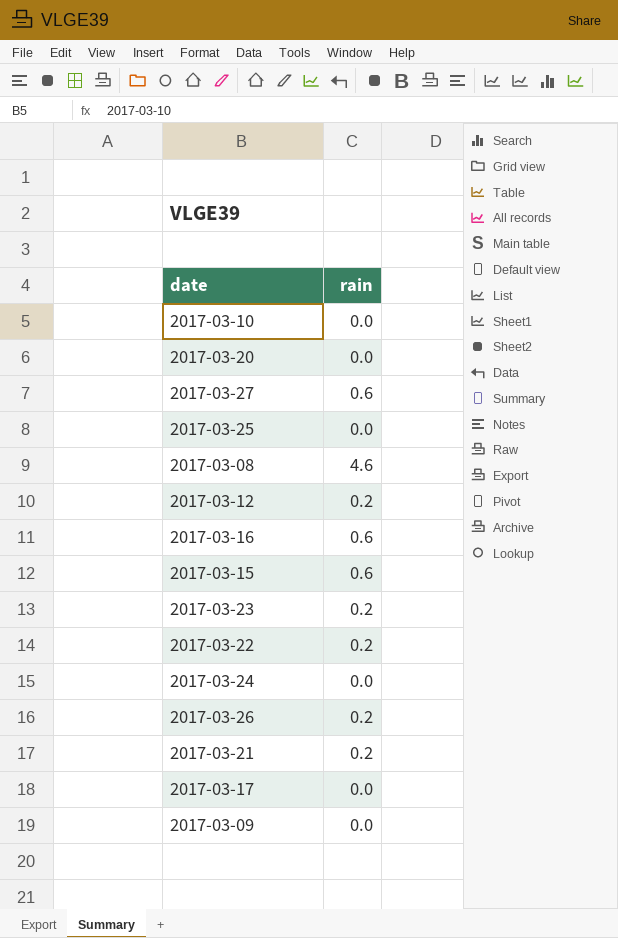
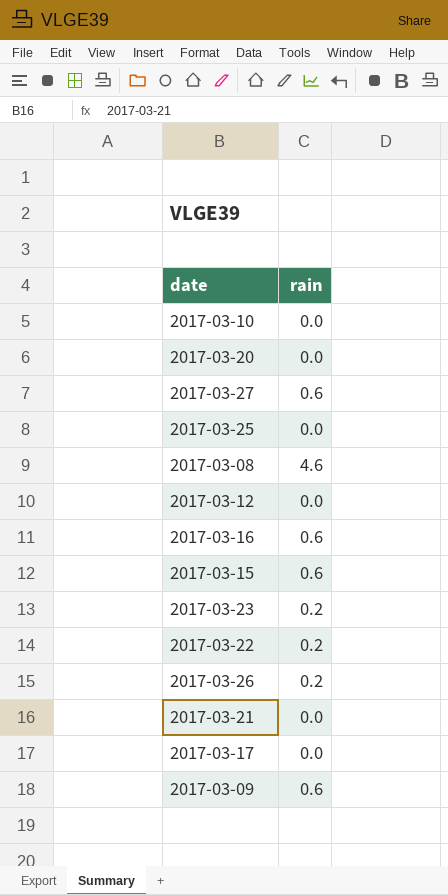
row 2017-03-24: 0.0 -> none
2017-03-12 | rain: 0.2 -> 0.0
2017-03-21 | rain: 0.2 -> 0.0
2017-03-09 | rain: 0.0 -> 0.6

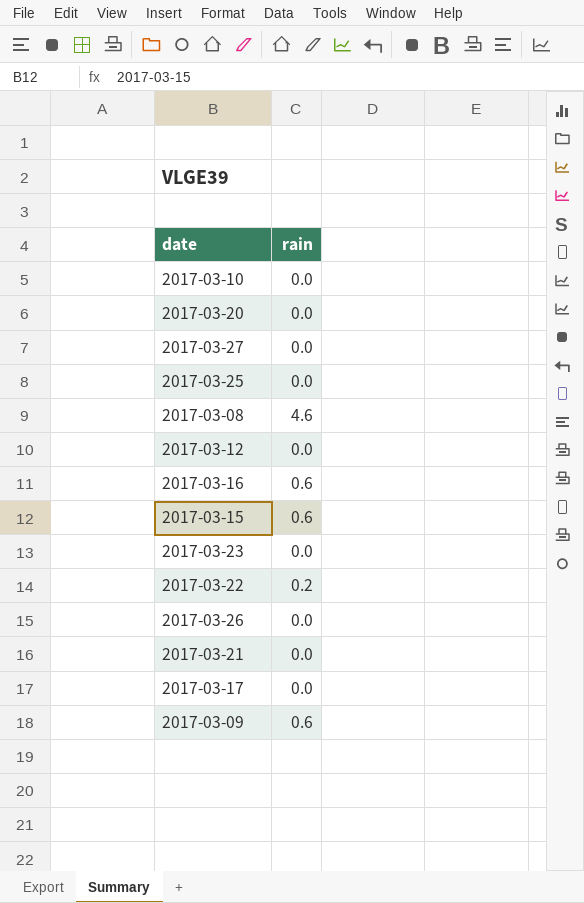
2017-03-27 | rain: 0.6 -> 0.0
2017-03-23 | rain: 0.2 -> 0.0
2017-03-26 | rain: 0.2 -> 0.0

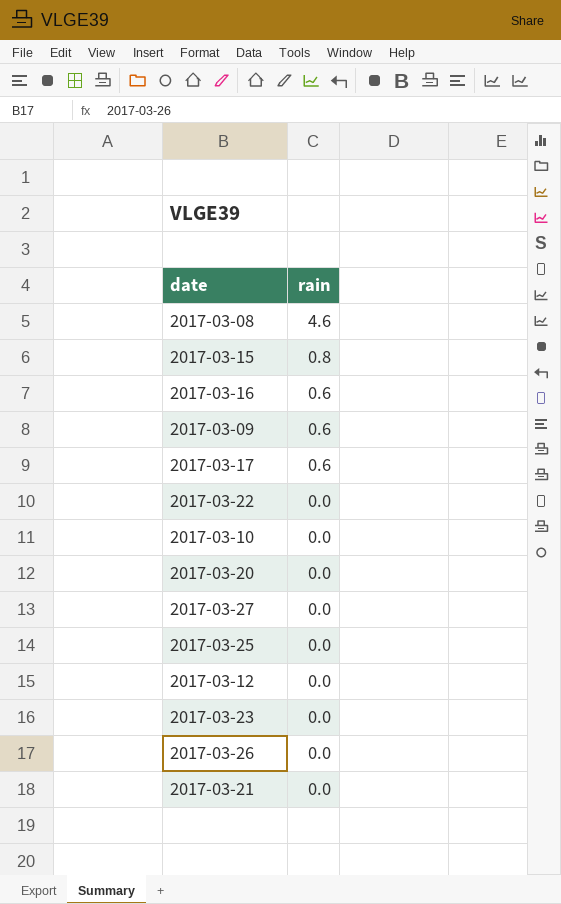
row order: none -> rain descending
2017-03-15 | rain: 0.6 -> 0.8
2017-03-17 | rain: 0.0 -> 0.6
2017-03-22 | rain: 0.2 -> 0.0

